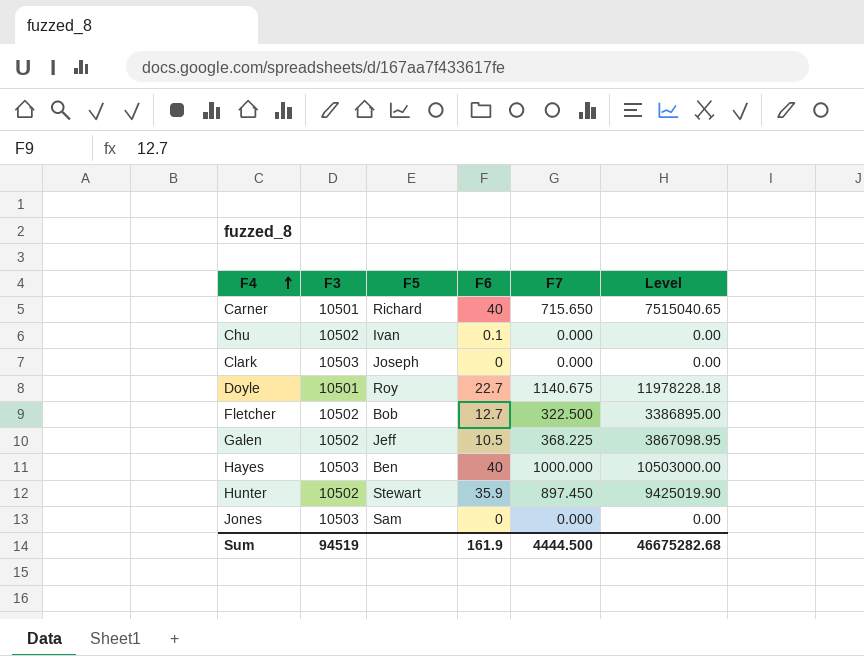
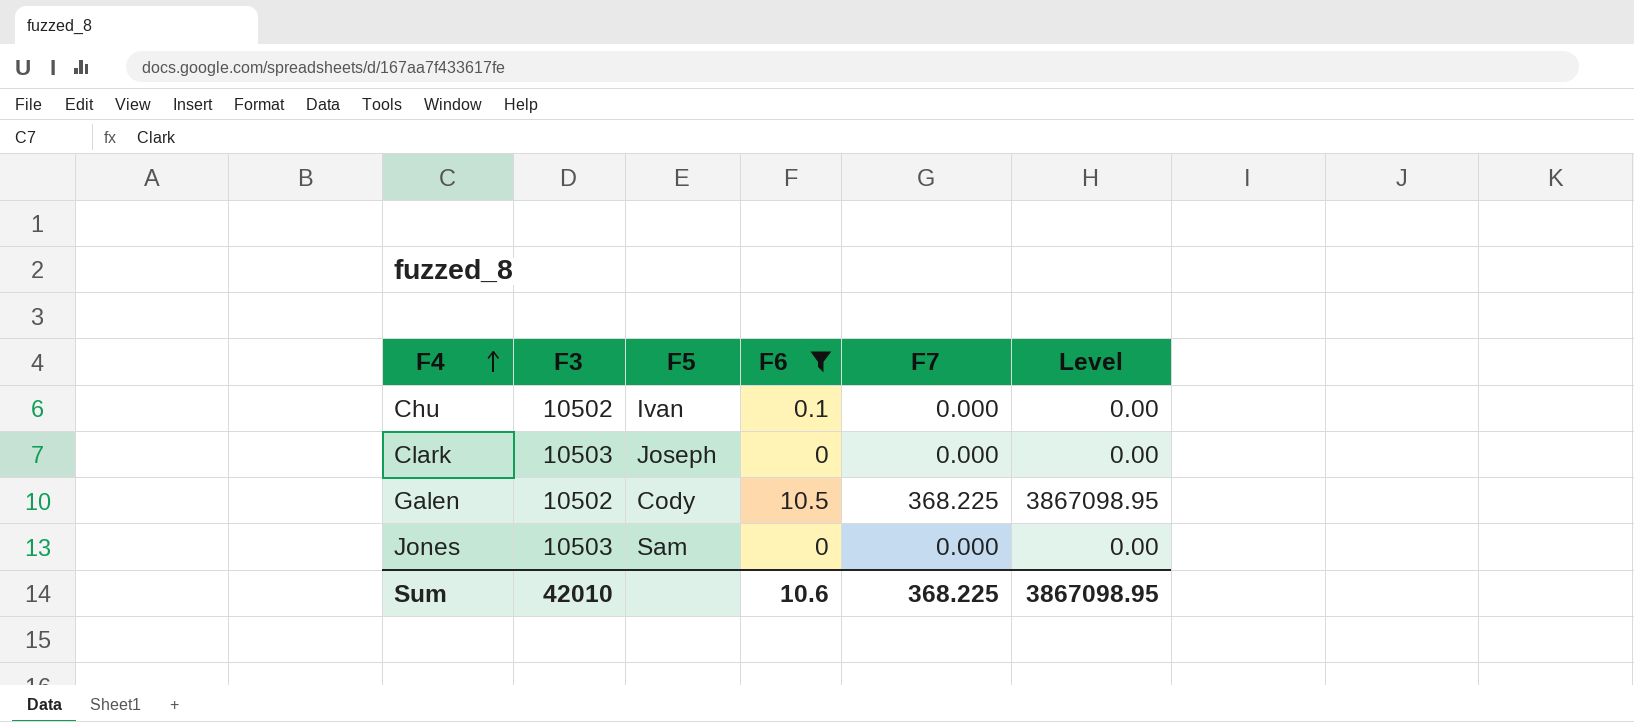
filter: none -> F6 <= 10.5
Galen | F5: Jeff -> Cody
Sum | F3: 94519 -> 42010
Sum | F6: 161.9 -> 10.6
Sum | F7: 4444.500 -> 368.225
Sum | Level: 46675282.68 -> 3867098.95

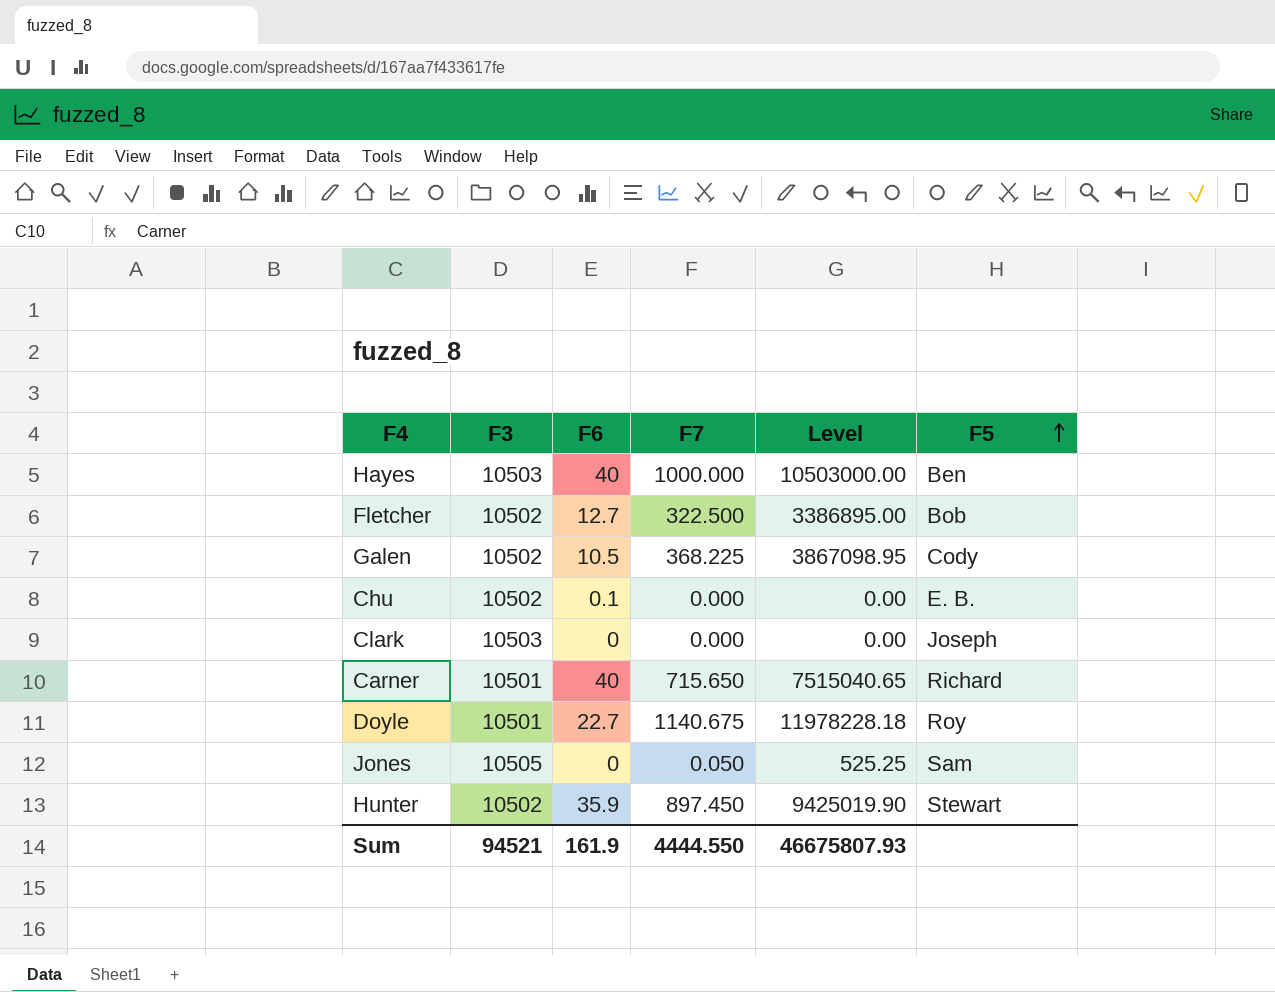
filter: F6 <= 10.5 -> none
row order: F4 ascending -> F5 ascending
column F5 | position: 3 -> 6
Chu | F5: Ivan -> E. B.
Jones | F3: 10503 -> 10505
Jones | F7: 0.000 -> 0.050
Jones | Level: 0.00 -> 525.25
Sum | F3: 42010 -> 94521
Sum | F6: 10.6 -> 161.9
Sum | F7: 368.225 -> 4444.550
Sum | Level: 3867098.95 -> 46675807.93

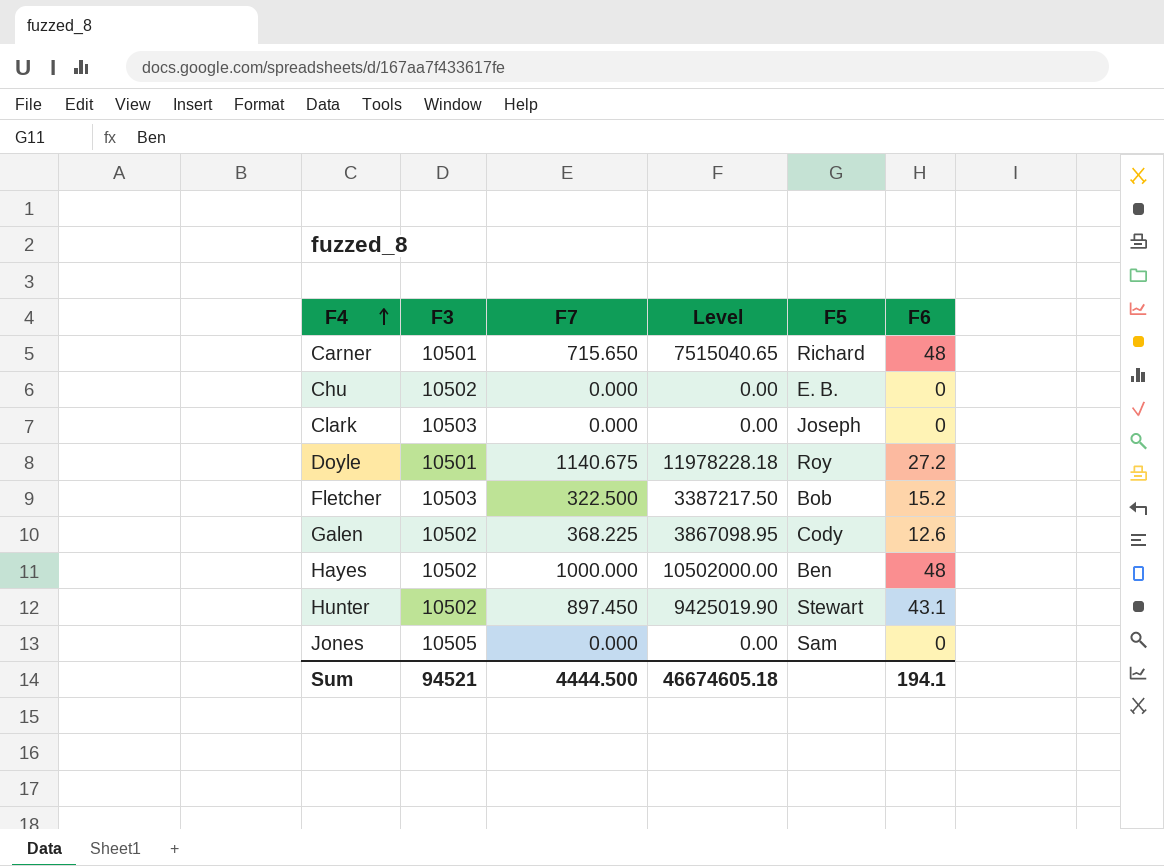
row order: F5 ascending -> F4 ascending
column F6 | position: 3 -> 6
Carner | F6: 40 -> 48
Chu | F6: 0.1 -> 0
Doyle | F6: 22.7 -> 27.2
Fletcher | F3: 10502 -> 10503
Fletcher | Level: 3386895.00 -> 3387217.50
Fletcher | F6: 12.7 -> 15.2
Galen | F6: 10.5 -> 12.6
Hayes | F3: 10503 -> 10502
Hayes | Level: 10503000.00 -> 10502000.00
Hayes | F6: 40 -> 48
Hunter | F6: 35.9 -> 43.1
Jones | F7: 0.050 -> 0.000
Jones | Level: 525.25 -> 0.00
Sum | F7: 4444.550 -> 4444.500
Sum | Level: 46675807.93 -> 46674605.18
Sum | F6: 161.9 -> 194.1

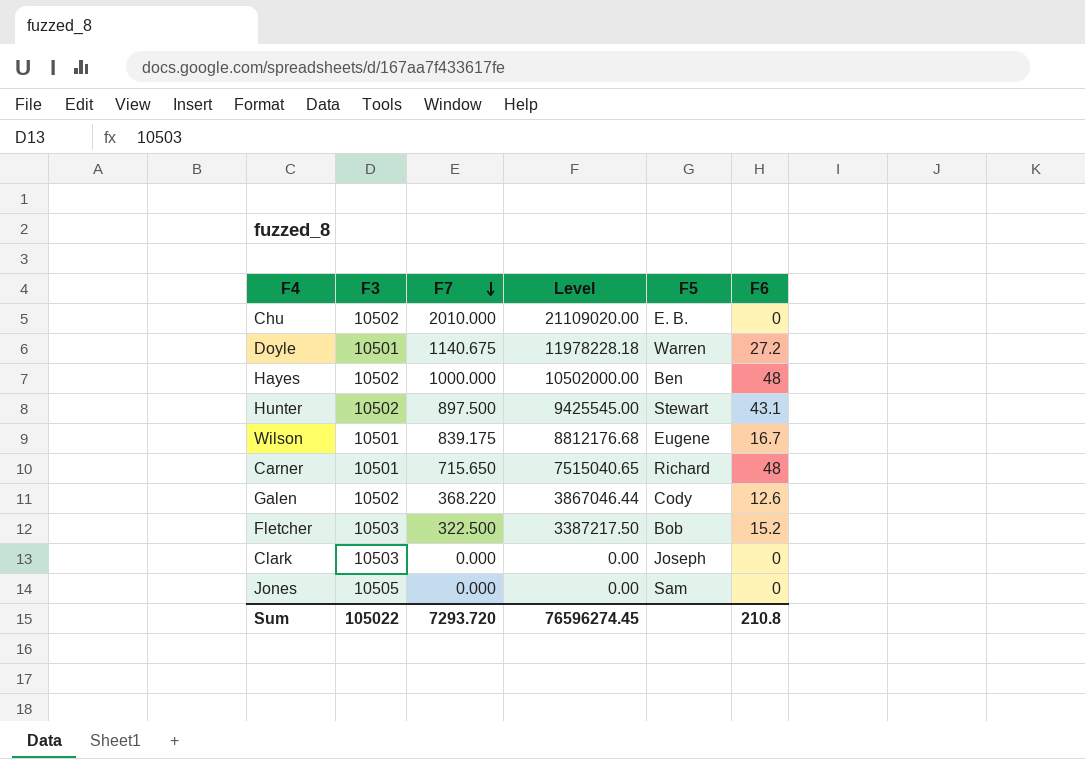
row order: F4 ascending -> F7 descending
Chu | F7: 0.000 -> 2010.000
Chu | Level: 0.00 -> 21109020.00
Doyle | F5: Roy -> Warren
Hunter | F7: 897.450 -> 897.500
Hunter | Level: 9425019.90 -> 9425545.00
row Wilson: none -> 10501 | 839.175 | 8812176.68 | Eugene | 16.7
Galen | F7: 368.225 -> 368.220
Galen | Level: 3867098.95 -> 3867046.44
Sum | F3: 94521 -> 105022
Sum | F7: 4444.500 -> 7293.720
Sum | Level: 46674605.18 -> 76596274.45
Sum | F6: 194.1 -> 210.8

